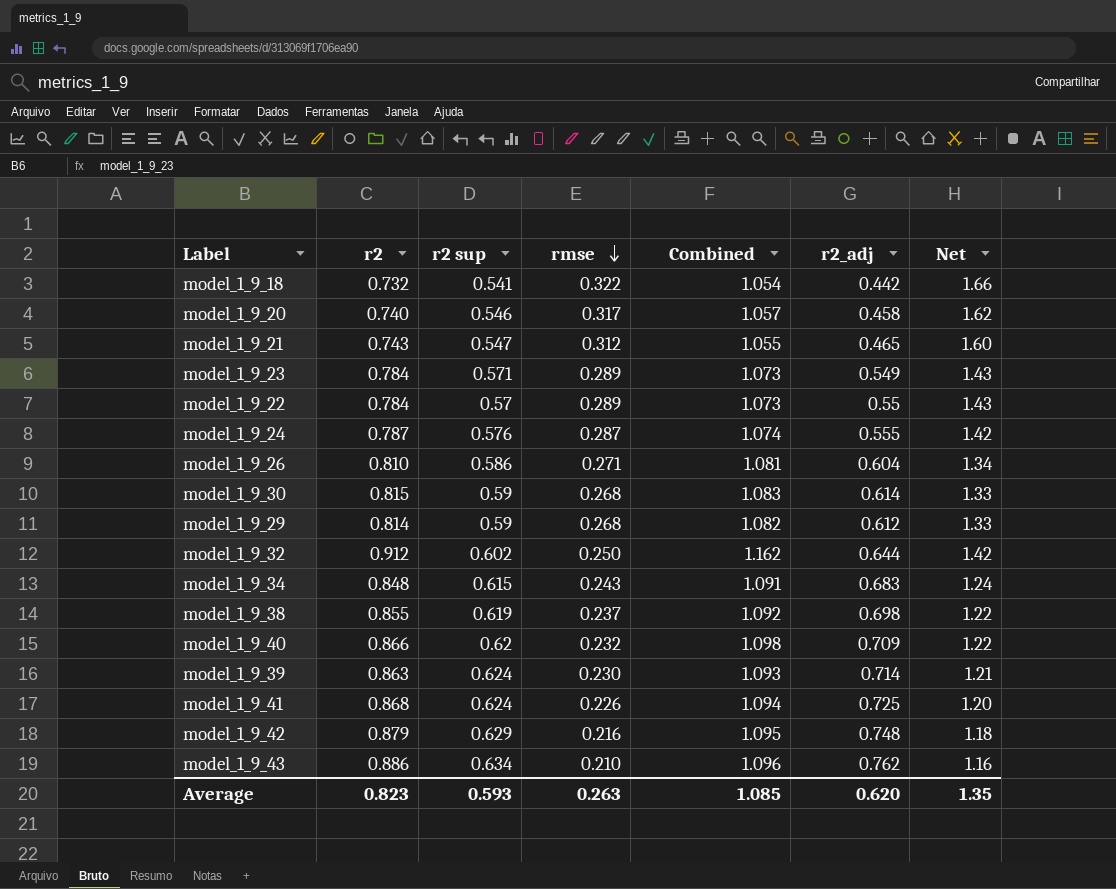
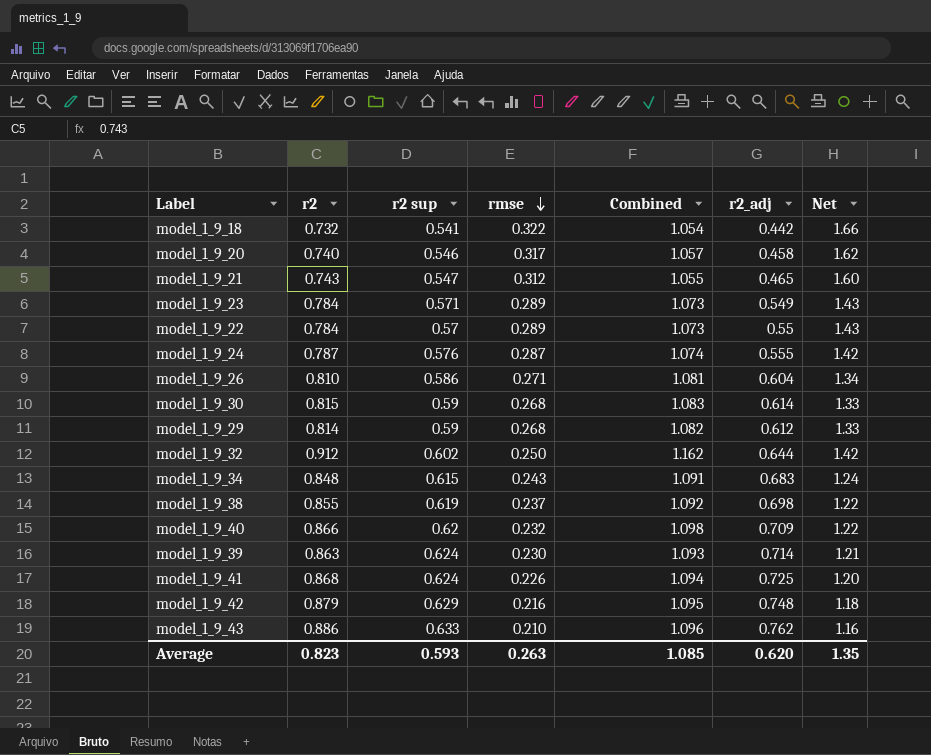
model_1_9_43 | r2 sup: 0.634 -> 0.633

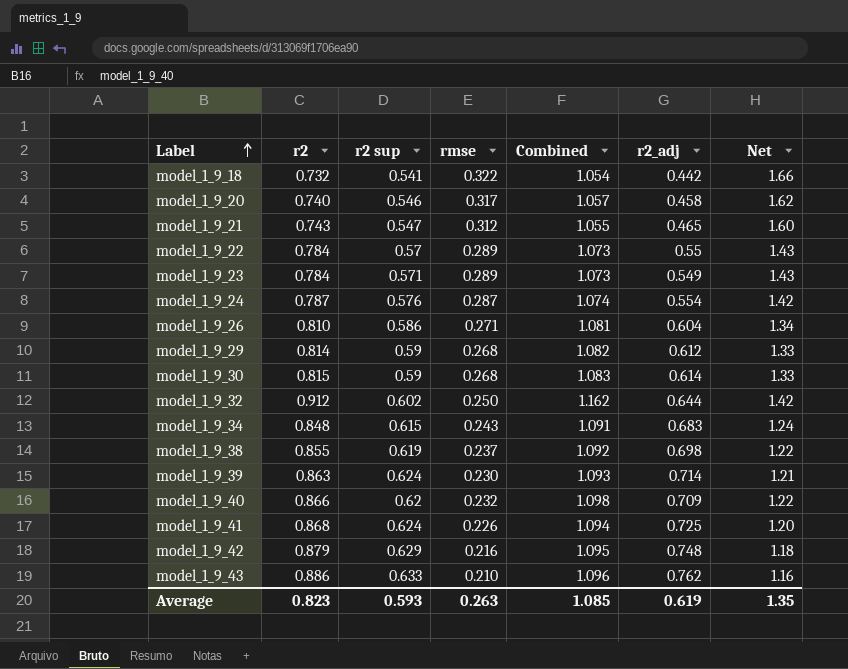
row order: rmse descending -> Label ascending
model_1_9_24 | r2_adj: 0.555 -> 0.554
Average | r2_adj: 0.620 -> 0.619

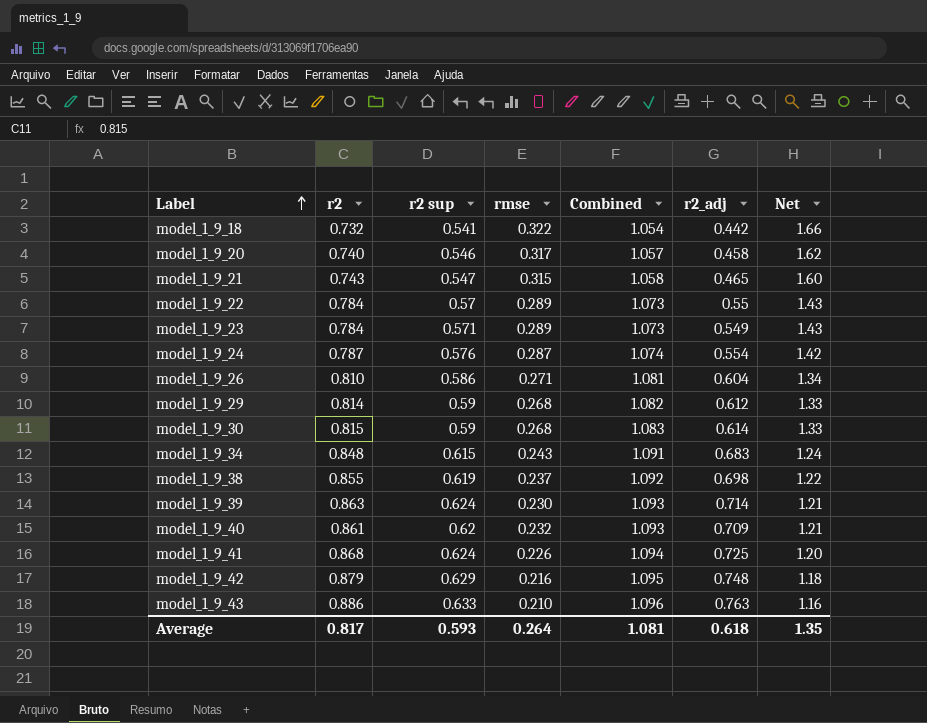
row model_1_9_32: 0.912 | 0.602 | 0.250 | 1.162 | 0.644 | 1.42 -> none
model_1_9_21 | rmse: 0.312 -> 0.315
model_1_9_21 | Combined: 1.055 -> 1.058
model_1_9_40 | r2: 0.866 -> 0.861
model_1_9_40 | Combined: 1.098 -> 1.093
model_1_9_40 | Net: 1.22 -> 1.21
model_1_9_43 | r2_adj: 0.762 -> 0.763
Average | r2: 0.823 -> 0.817
Average | rmse: 0.263 -> 0.264
Average | Combined: 1.085 -> 1.081
Average | r2_adj: 0.619 -> 0.618

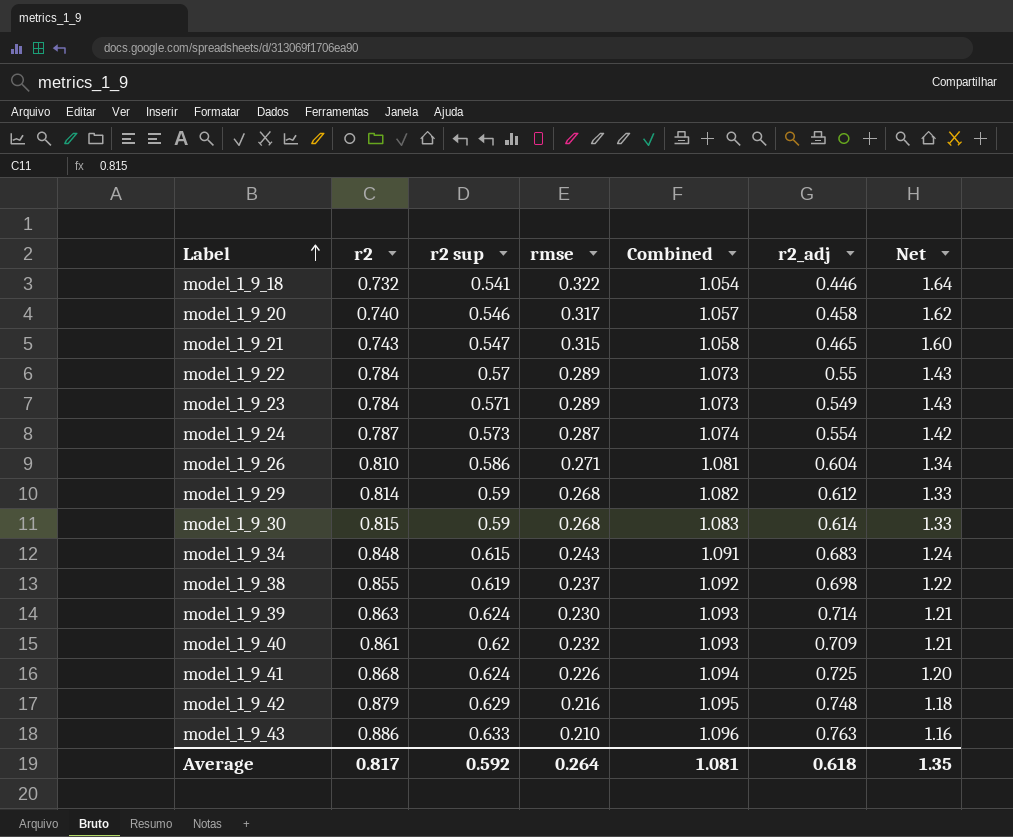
model_1_9_18 | r2_adj: 0.442 -> 0.446
model_1_9_18 | Net: 1.66 -> 1.64
model_1_9_24 | r2 sup: 0.576 -> 0.573
Average | r2 sup: 0.593 -> 0.592

